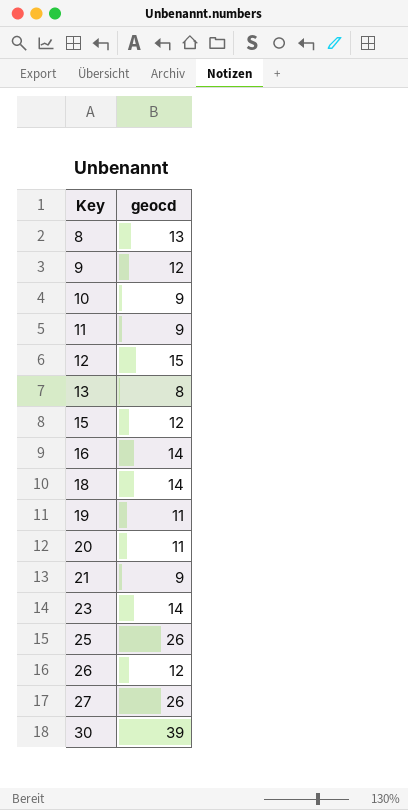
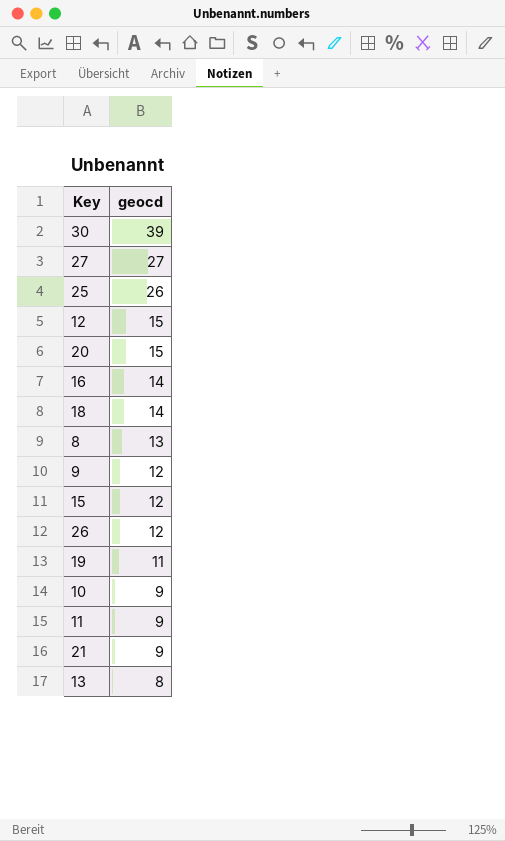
row order: Key ascending -> geocd descending
row 23: 14 -> none
27 | geocd: 26 -> 27
20 | geocd: 11 -> 15

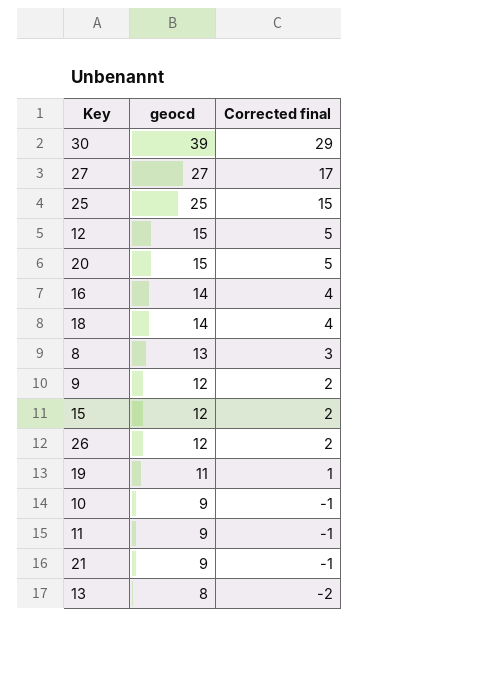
column Corrected final | formula: none -> [geocd] - 10
25 | geocd: 26 -> 25

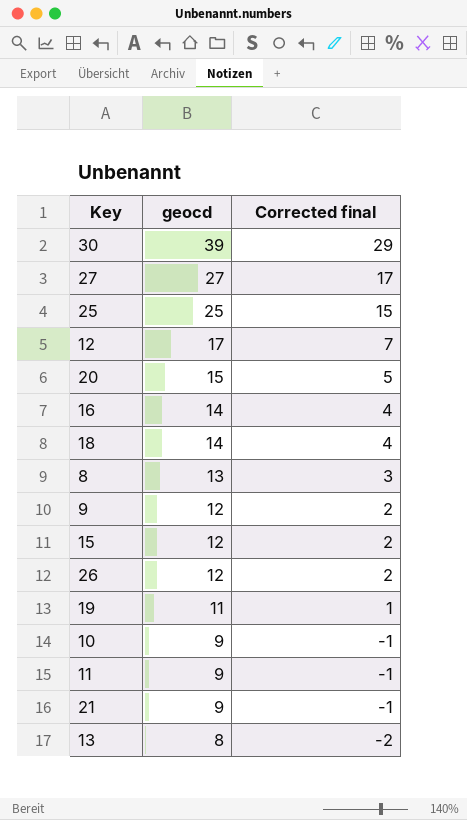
12 | geocd: 15 -> 17
12 | Corrected final: 5 -> 7

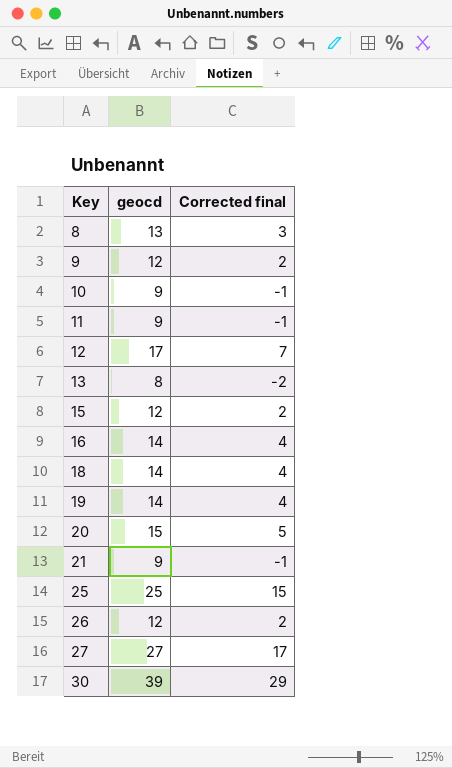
row order: geocd descending -> Key ascending
19 | geocd: 11 -> 14
19 | Corrected final: 1 -> 4

